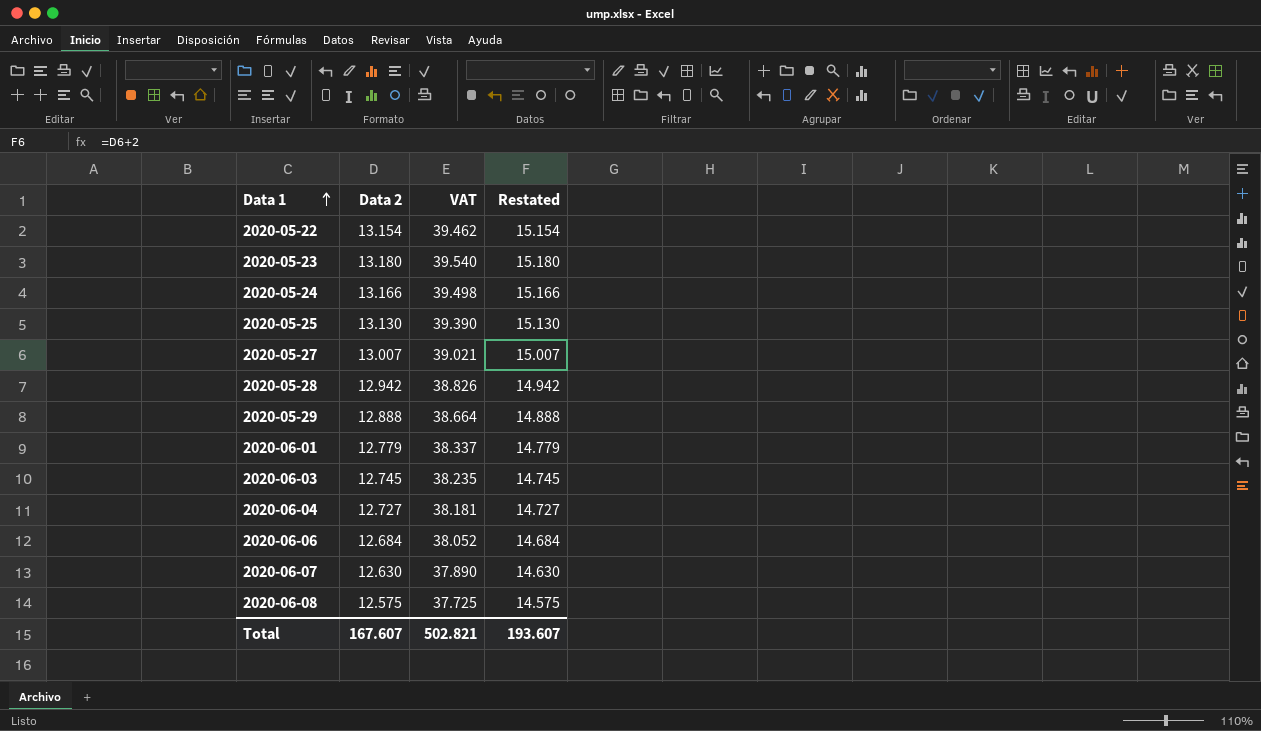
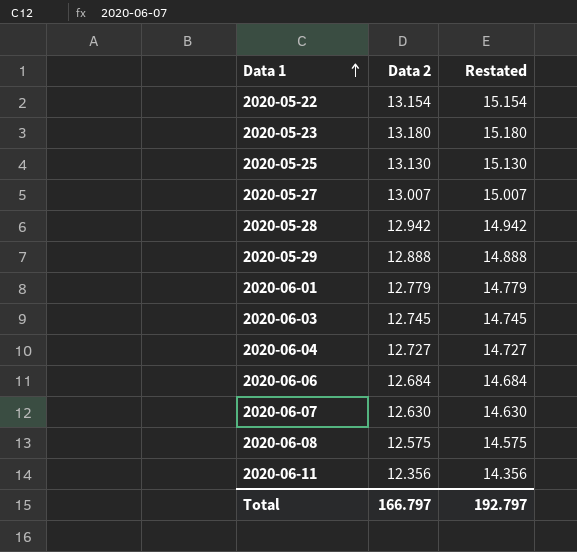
column VAT | formula: [Data 2] * 3 -> none
row 2020-05-24: 13.166 | 39.498 | 15.166 -> none
row 2020-06-11: none -> 12.356 | 14.356
Total | Data 2: 167.607 -> 166.797
Total | Restated: 193.607 -> 192.797

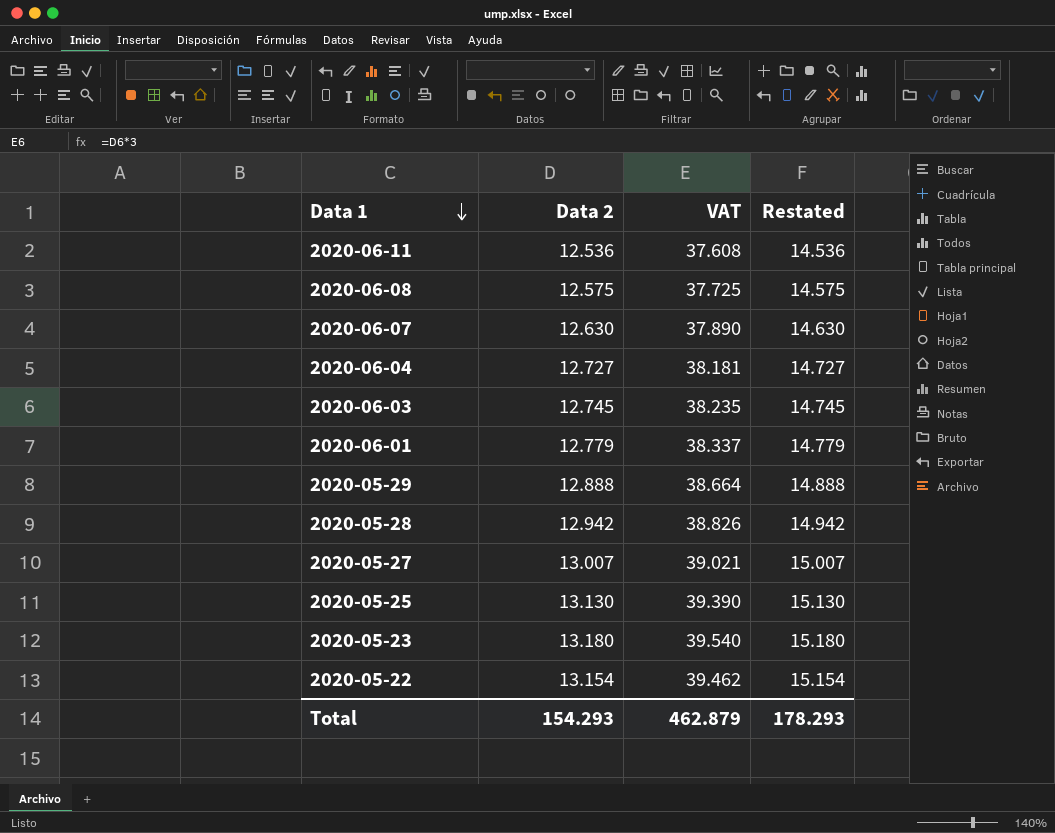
row order: Data 1 ascending -> Data 1 descending
column VAT | formula: none -> [Data 2] * 3
row 2020-06-06: 12.684 | 14.684 -> none
2020-06-11 | Data 2: 12.356 -> 12.536
2020-06-11 | Restated: 14.356 -> 14.536
Total | Data 2: 166.797 -> 154.293
Total | Restated: 192.797 -> 178.293

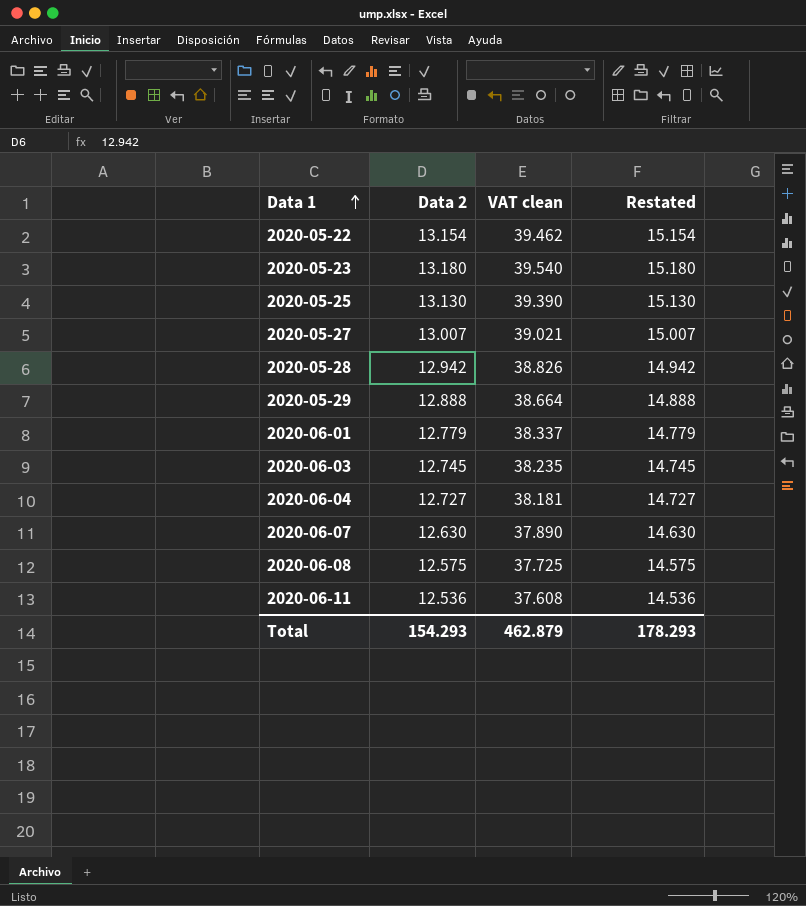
row order: Data 1 descending -> Data 1 ascending
column name: VAT -> VAT clean

